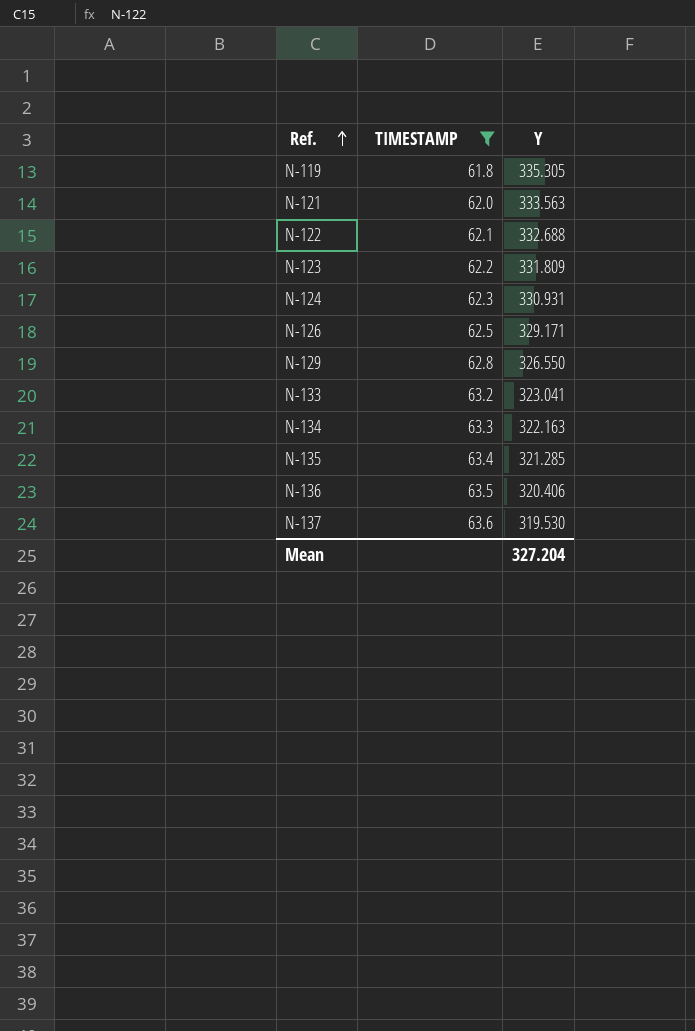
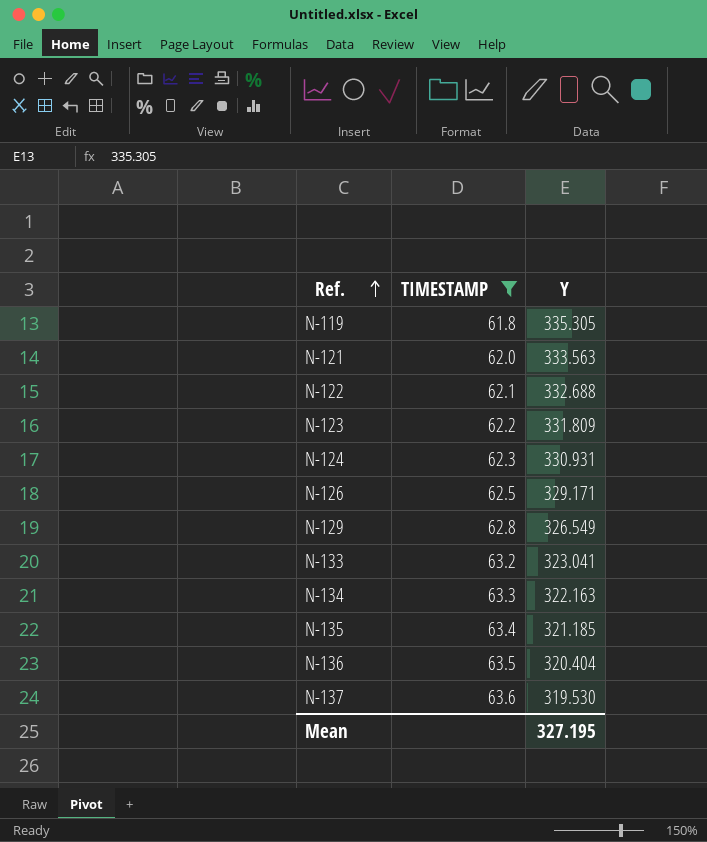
N-129 | Y: 326.550 -> 326.549
N-135 | Y: 321.285 -> 321.185
N-136 | Y: 320.406 -> 320.404
Mean | Y: 327.204 -> 327.195

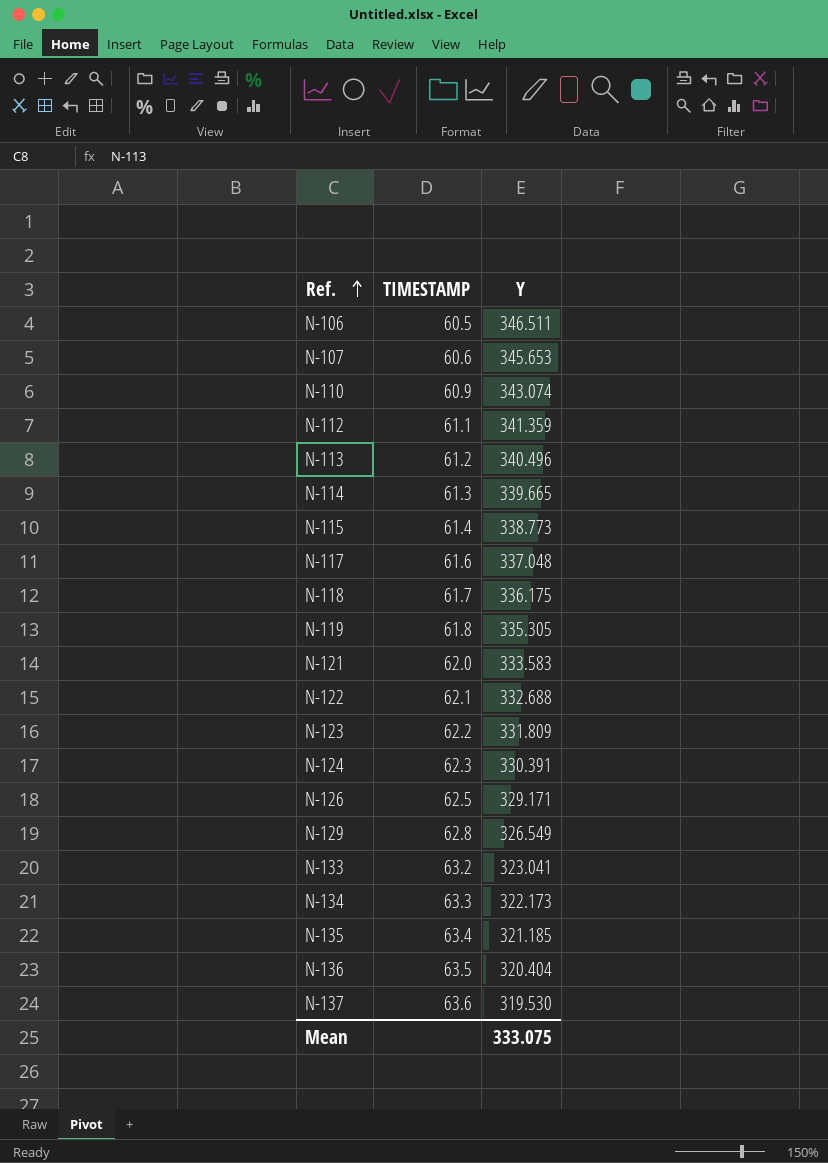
filter: TIMESTAMP >= 61.8 -> none
N-121 | Y: 333.563 -> 333.583
N-124 | Y: 330.931 -> 330.391
N-134 | Y: 322.163 -> 322.173
Mean | Y: 327.195 -> 333.075

